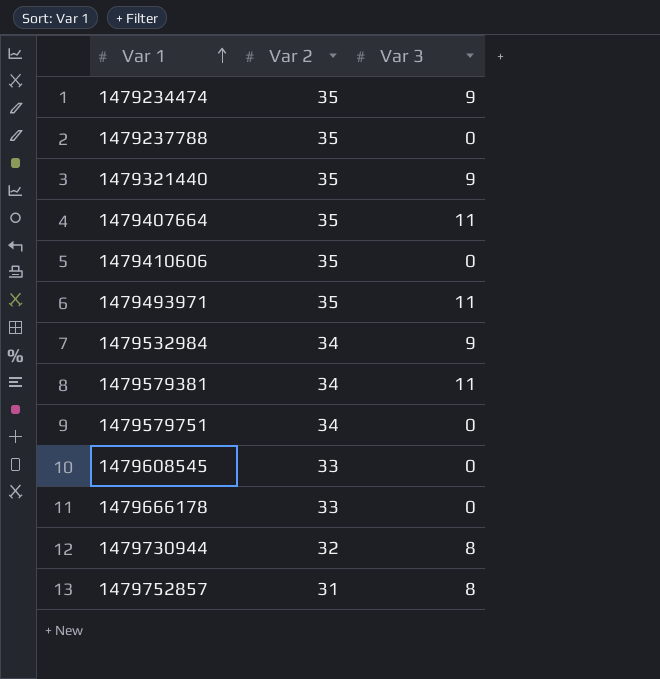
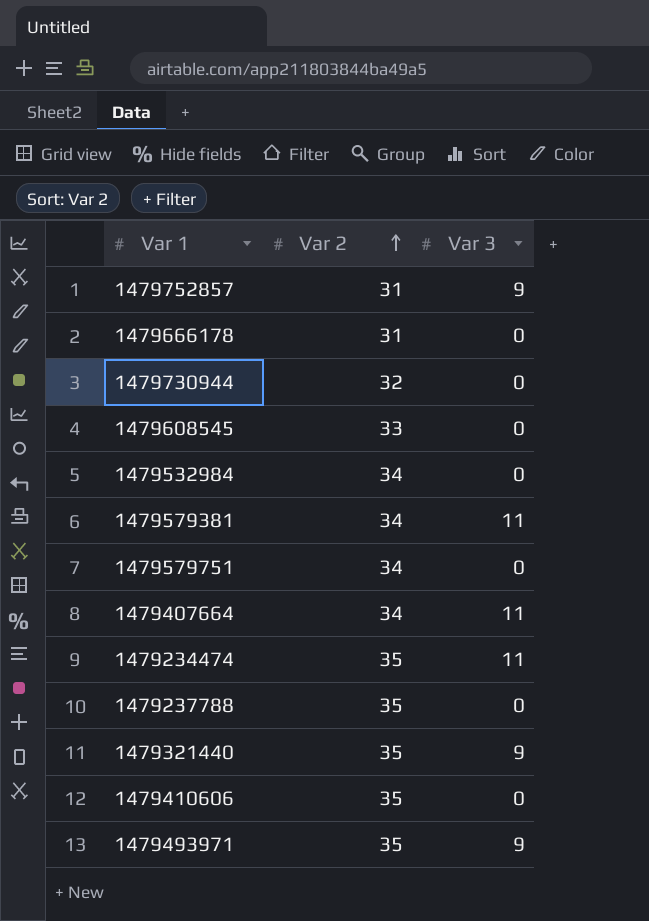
row order: Var 1 ascending -> Var 2 ascending
1479752857 | Var 3: 8 -> 9
1479666178 | Var 2: 33 -> 31
1479730944 | Var 3: 8 -> 0
1479532984 | Var 3: 9 -> 0
1479407664 | Var 2: 35 -> 34
1479234474 | Var 3: 9 -> 11
1479493971 | Var 3: 11 -> 9

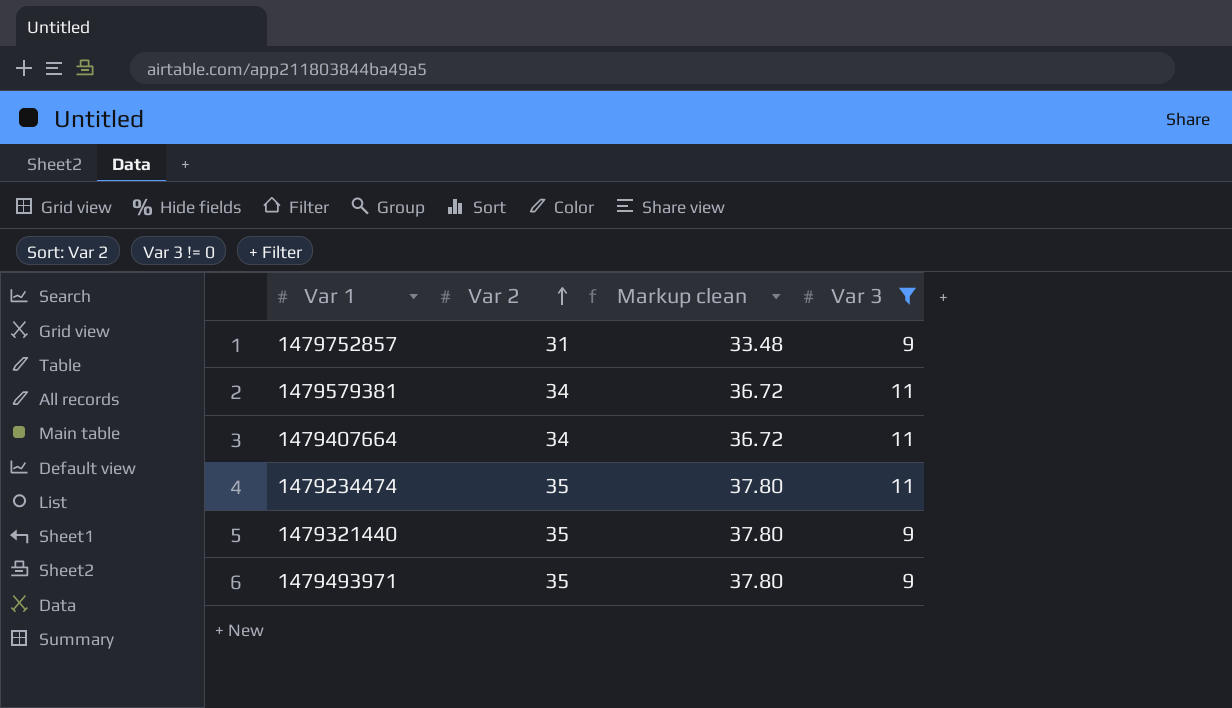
filter: none -> Var 3 != 0
column Markup clean | formula: none -> [Var 2] * 1.08

